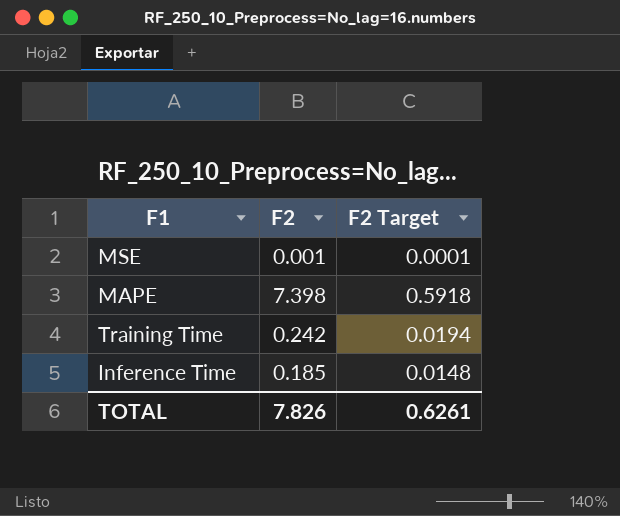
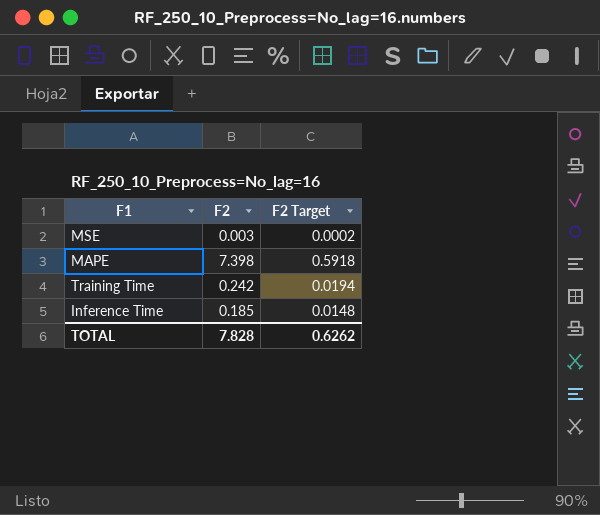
MSE | F2: 0.001 -> 0.003
MSE | F2 Target: 0.0001 -> 0.0002
TOTAL | F2: 7.826 -> 7.828
TOTAL | F2 Target: 0.6261 -> 0.6262

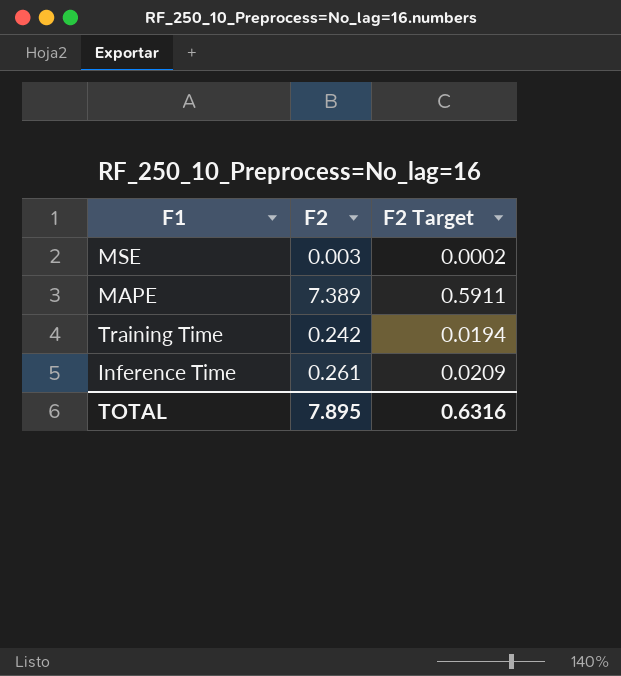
MAPE | F2: 7.398 -> 7.389
MAPE | F2 Target: 0.5918 -> 0.5911
Inference Time | F2: 0.185 -> 0.261
Inference Time | F2 Target: 0.0148 -> 0.0209
TOTAL | F2: 7.828 -> 7.895
TOTAL | F2 Target: 0.6262 -> 0.6316

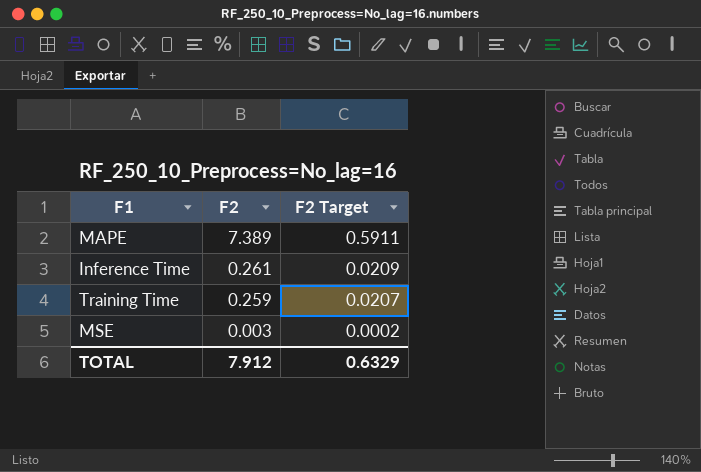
row order: none -> F2 descending
Training Time | F2: 0.242 -> 0.259
Training Time | F2 Target: 0.0194 -> 0.0207
TOTAL | F2: 7.895 -> 7.912
TOTAL | F2 Target: 0.6316 -> 0.6329

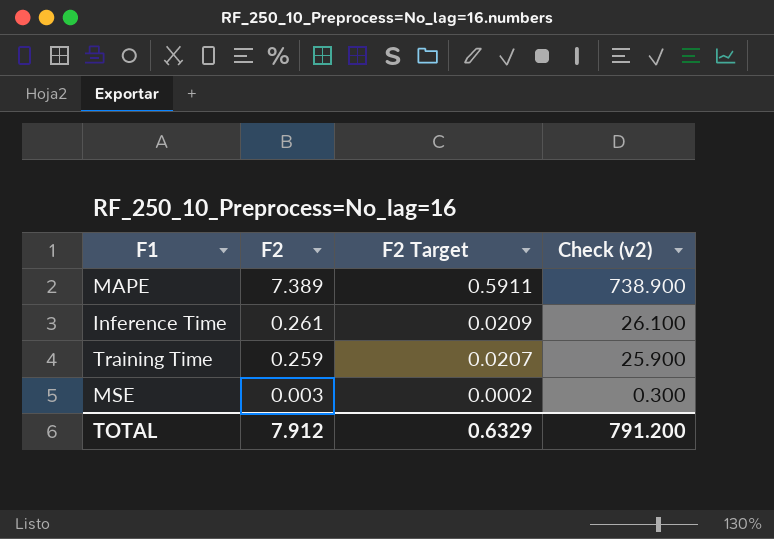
column Check (v2) | formula: none -> [F2] * 100

